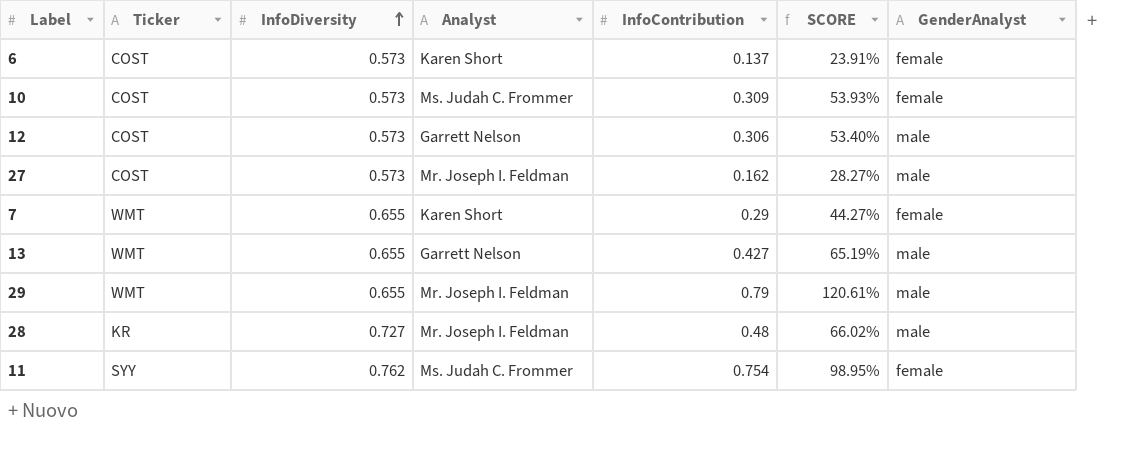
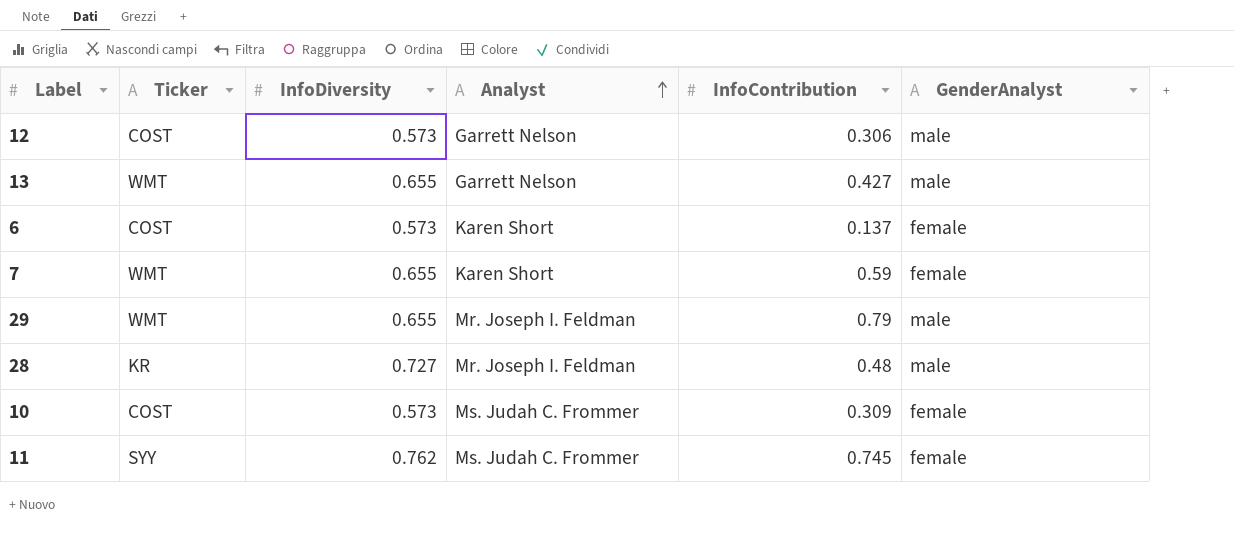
row order: InfoDiversity ascending -> Analyst ascending
column SCORE | formula: [InfoContribution] / [InfoDiversity] -> none
row 27: COST | 0.573 | Mr. Joseph I. Feldman | 0.162 | 28.27% | male -> none
7 | InfoContribution: 0.29 -> 0.59
11 | InfoContribution: 0.754 -> 0.745

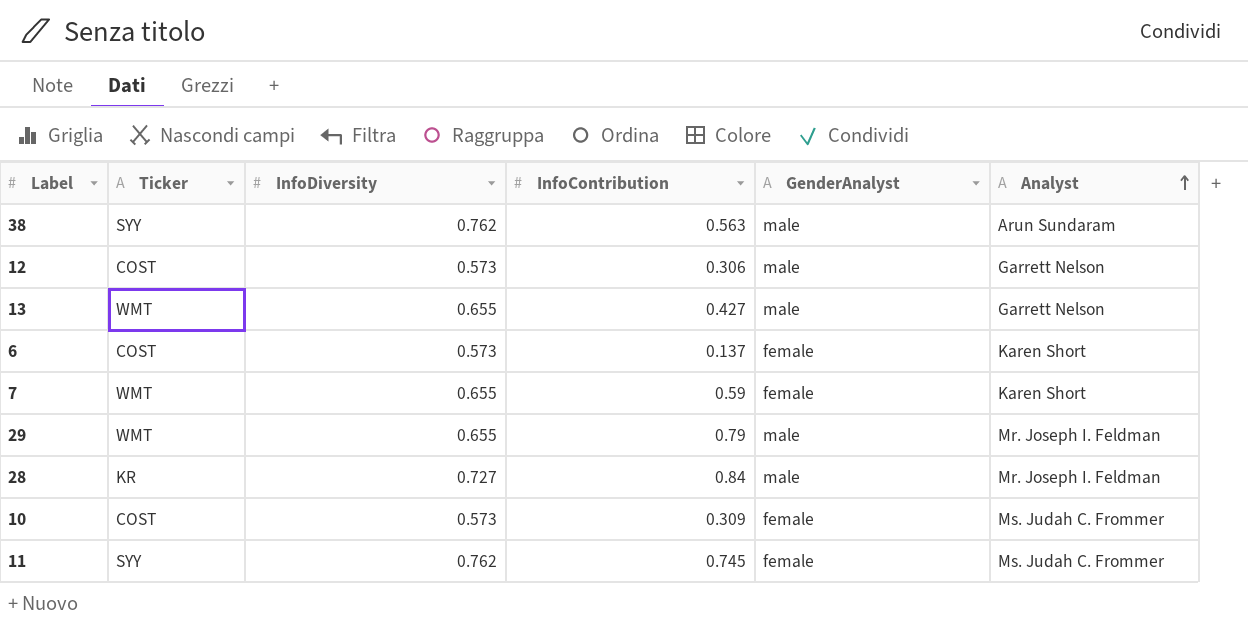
column Analyst | position: 4 -> 6
row 38: none -> SYY | 0.762 | 0.563 | male | Arun Sundaram
28 | InfoContribution: 0.48 -> 0.84

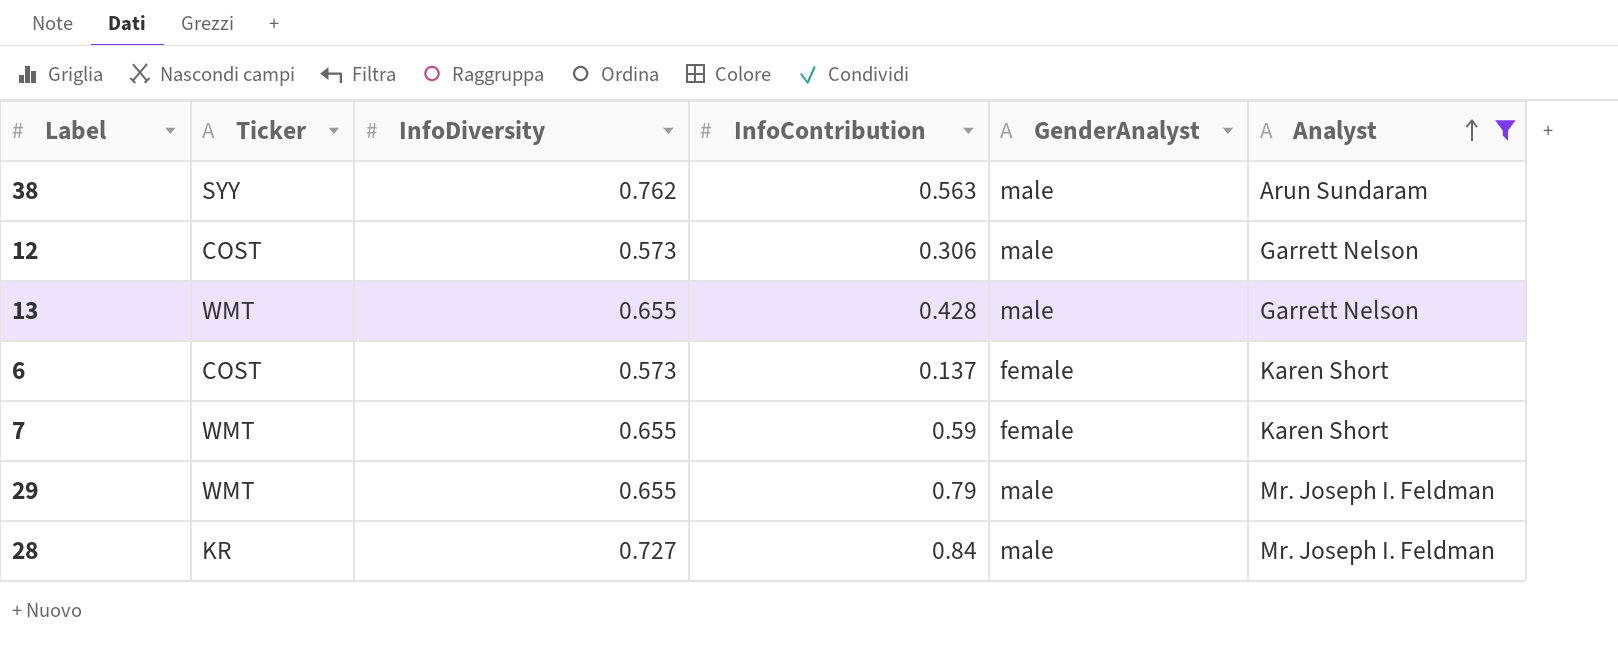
filter: none -> Analyst != Ms. Judah C. Frommer
13 | InfoContribution: 0.427 -> 0.428

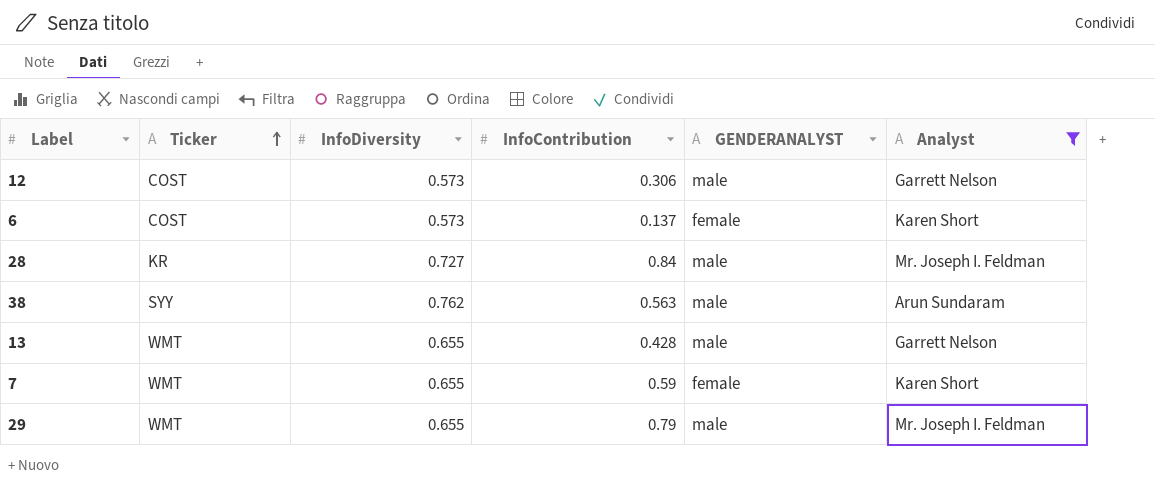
row order: Analyst ascending -> Ticker ascending
column name: GenderAnalyst -> GENDERANALYST

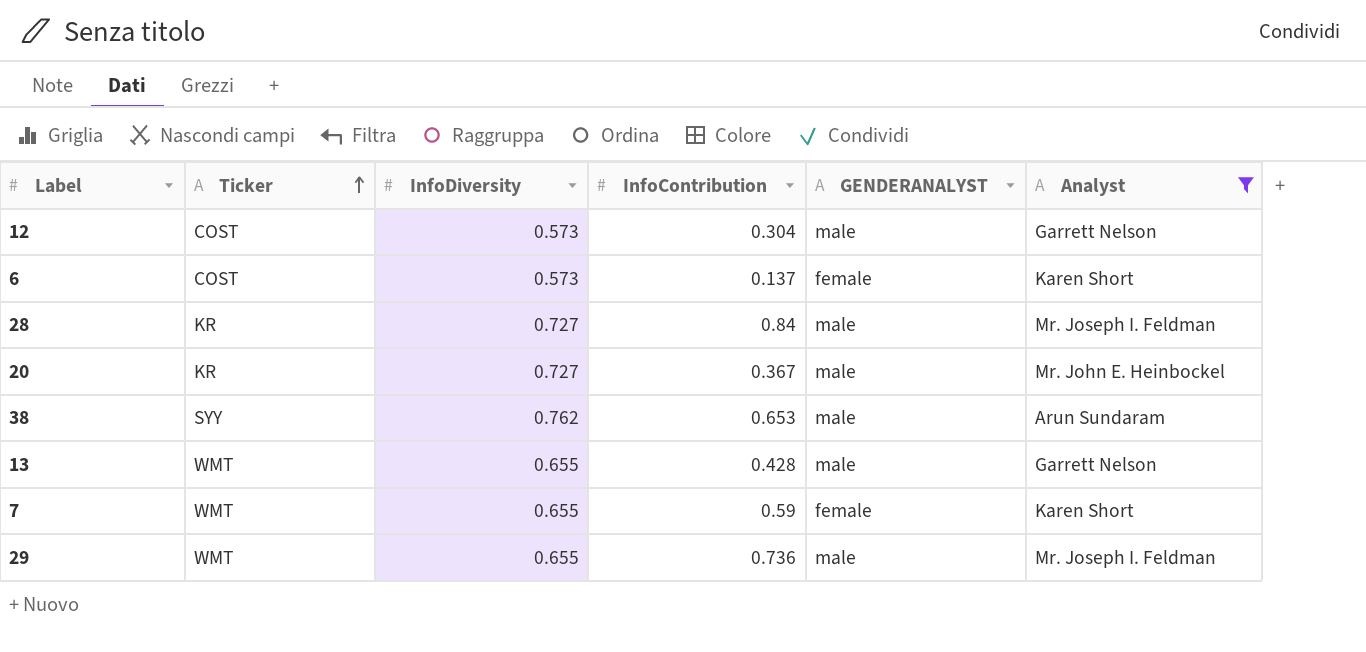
12 | InfoContribution: 0.306 -> 0.304
row 20: none -> KR | 0.727 | 0.367 | male | Mr. John E. Heinbockel
38 | InfoContribution: 0.563 -> 0.653
29 | InfoContribution: 0.79 -> 0.736

